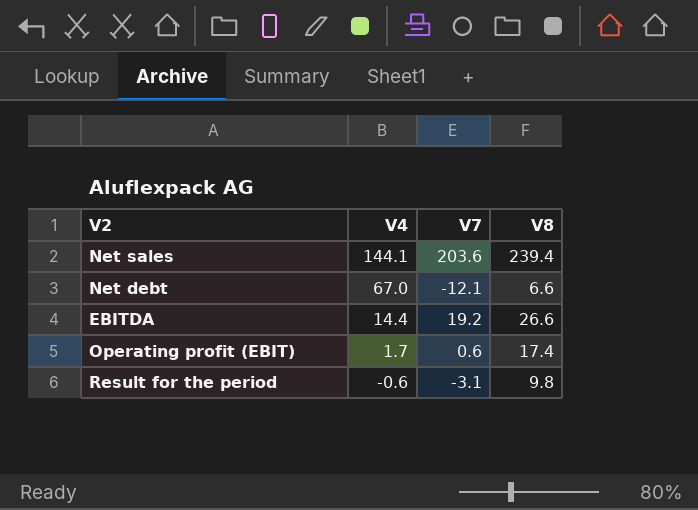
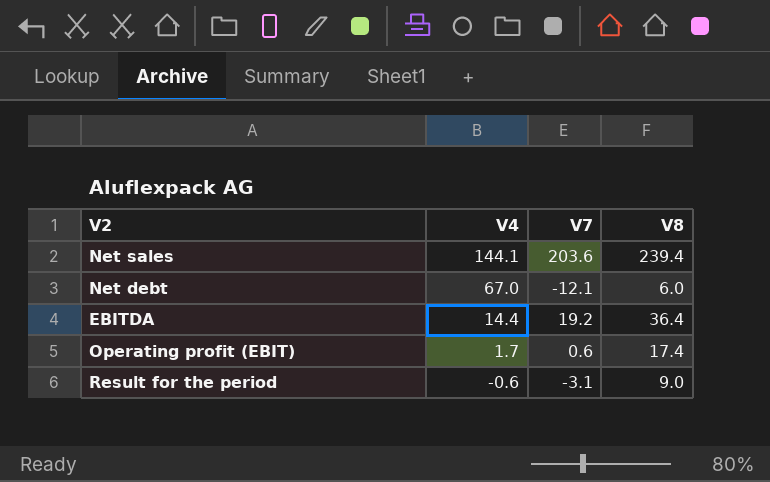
Net debt | V8: 6.6 -> 6.0
EBITDA | V8: 26.6 -> 36.4
Result for the period | V8: 9.8 -> 9.0

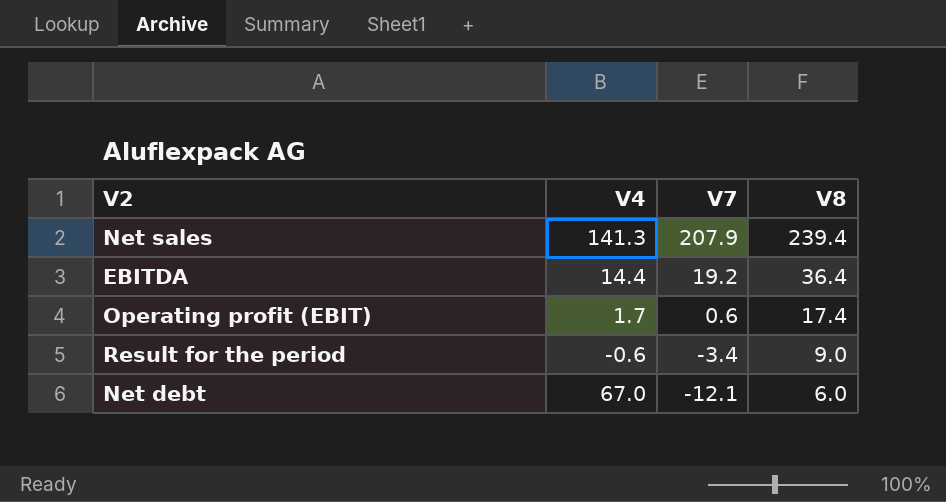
row order: V4 descending -> V7 descending
Net sales | V4: 144.1 -> 141.3
Net sales | V7: 203.6 -> 207.9
Result for the period | V7: -3.1 -> -3.4

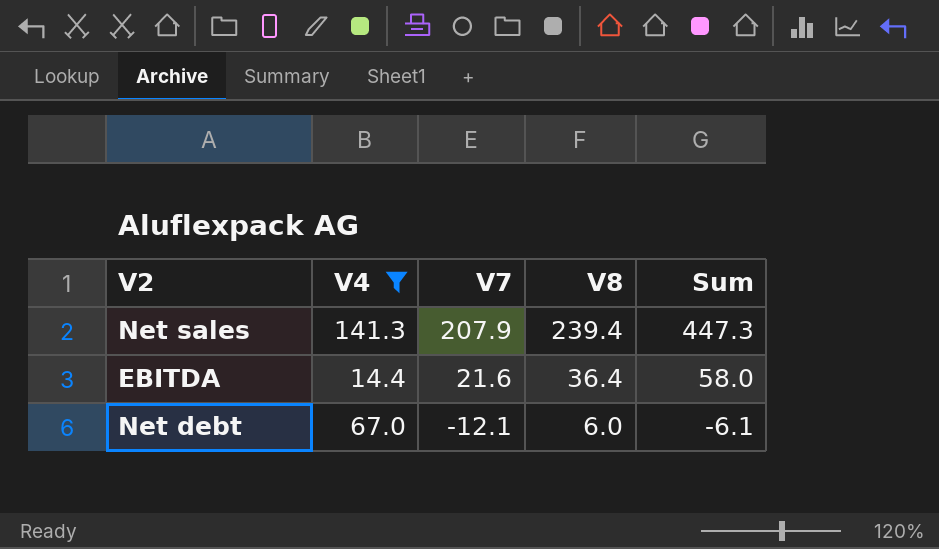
filter: none -> V4 >= 14.4
column Sum | formula: none -> [V7] + [V8]
EBITDA | V7: 19.2 -> 21.6

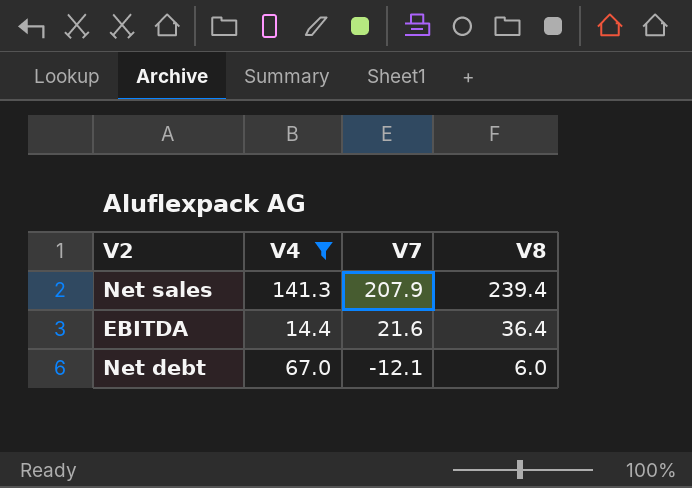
column Sum | formula: [V7] + [V8] -> none

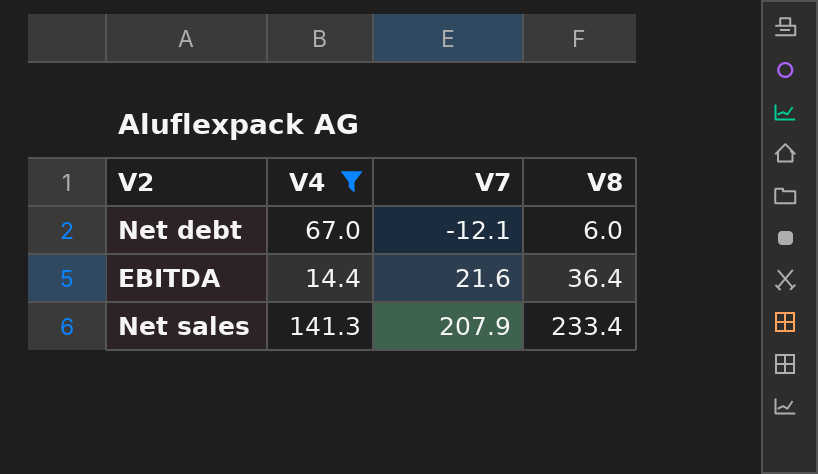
row order: V7 descending -> V7 ascending
Net sales | V8: 239.4 -> 233.4

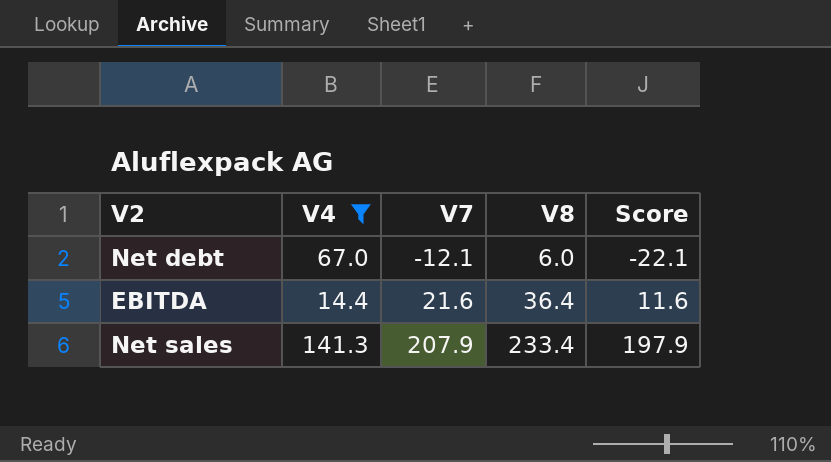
column Score | formula: none -> [V7] - 10

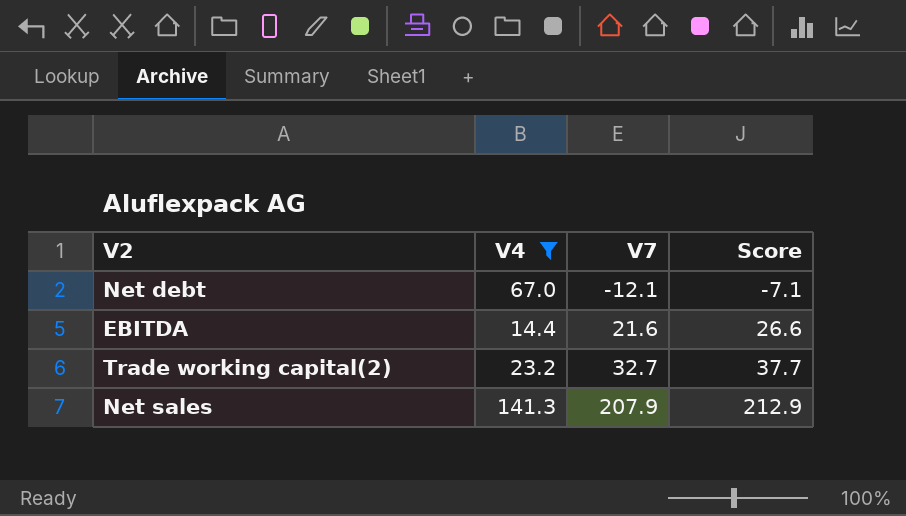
column V8 | position: 4 -> none
column Score | formula: [V7] - 10 -> [V7] + 5
row Trade working capital(2): none -> 23.2 | 32.7 | 37.7

